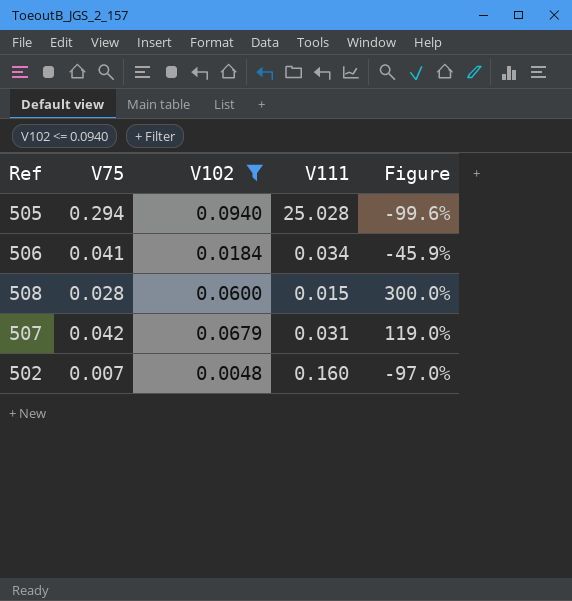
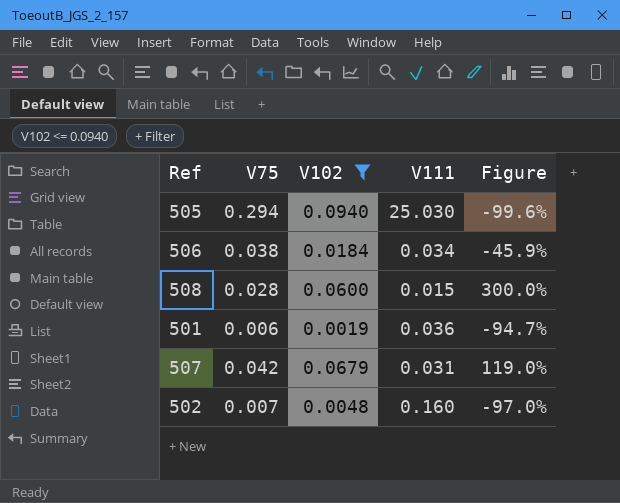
505 | V111: 25.028 -> 25.030
506 | V75: 0.041 -> 0.038
row 501: none -> 0.006 | 0.0019 | 0.036 | -94.7%

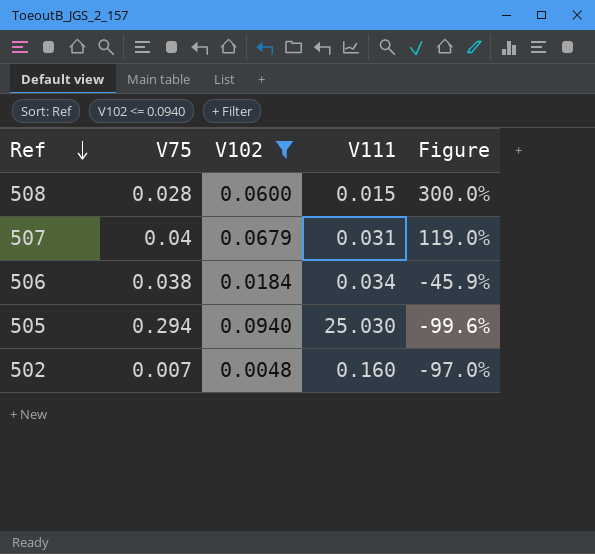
row order: none -> Ref descending
row 501: 0.006 | 0.0019 | 0.036 | -94.7% -> none
507 | V75: 0.042 -> 0.04

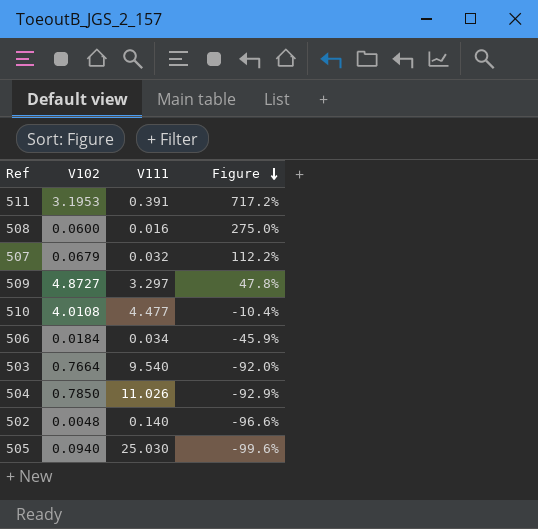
filter: V102 <= 0.0940 -> none
row order: Ref descending -> Figure descending
column V75 | position: 2 -> none
508 | V111: 0.015 -> 0.016
508 | Figure: 300.0% -> 275.0%
507 | V111: 0.031 -> 0.032
507 | Figure: 119.0% -> 112.2%
502 | V111: 0.160 -> 0.140
502 | Figure: -97.0% -> -96.6%

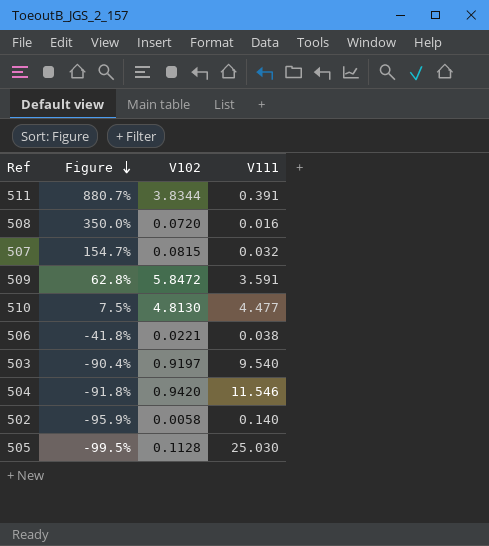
column Figure | position: 4 -> 2
511 | Figure: 717.2% -> 880.7%
511 | V102: 3.1953 -> 3.8344
508 | Figure: 275.0% -> 350.0%
508 | V102: 0.0600 -> 0.0720
507 | Figure: 112.2% -> 154.7%
507 | V102: 0.0679 -> 0.0815
509 | Figure: 47.8% -> 62.8%
509 | V102: 4.8727 -> 5.8472
509 | V111: 3.297 -> 3.591
510 | Figure: -10.4% -> 7.5%
510 | V102: 4.0108 -> 4.8130
506 | Figure: -45.9% -> -41.8%
506 | V102: 0.0184 -> 0.0221
506 | V111: 0.034 -> 0.038
503 | Figure: -92.0% -> -90.4%
503 | V102: 0.7664 -> 0.9197
504 | Figure: -92.9% -> -91.8%
504 | V102: 0.7850 -> 0.9420
504 | V111: 11.026 -> 11.546
502 | Figure: -96.6% -> -95.9%
502 | V102: 0.0048 -> 0.0058
505 | Figure: -99.6% -> -99.5%
505 | V102: 0.0940 -> 0.1128

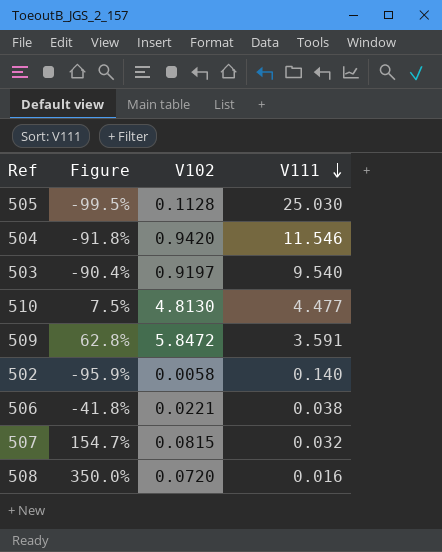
row order: Figure descending -> V111 descending
row 511: 880.7% | 3.8344 | 0.391 -> none

